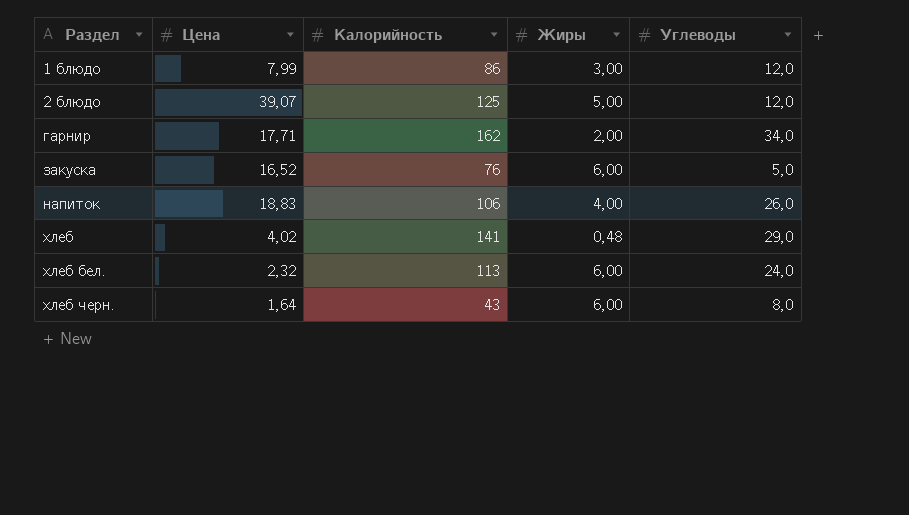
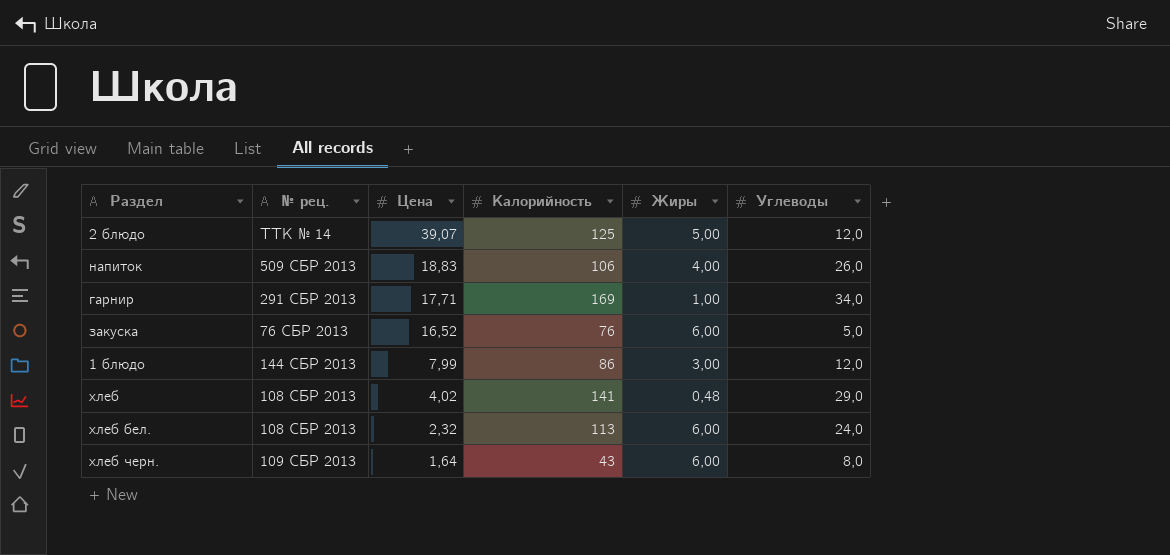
row order: Раздел ascending -> Цена descending
column № рец. | position: none -> 2
гарнир | Калорийность: 162 -> 169
гарнир | Жиры: 2,00 -> 1,00

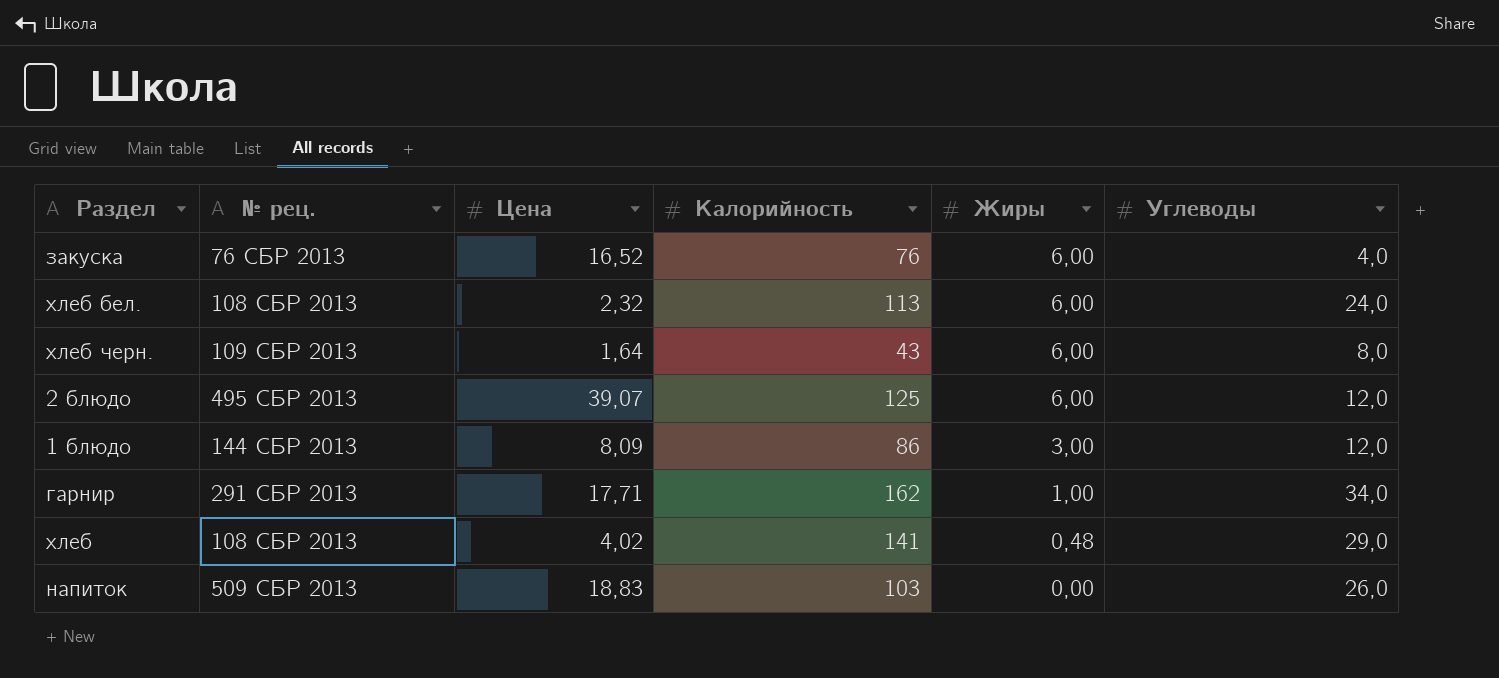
row order: Цена descending -> Жиры descending
закуска | Углеводы: 5,0 -> 4,0
2 блюдо | № рец.: ТТК № 14 -> 495 СБР 2013
2 блюдо | Жиры: 5,00 -> 6,00
1 блюдо | Цена: 7,99 -> 8,09
гарнир | Калорийность: 169 -> 162
напиток | Калорийность: 106 -> 103
напиток | Жиры: 4,00 -> 0,00

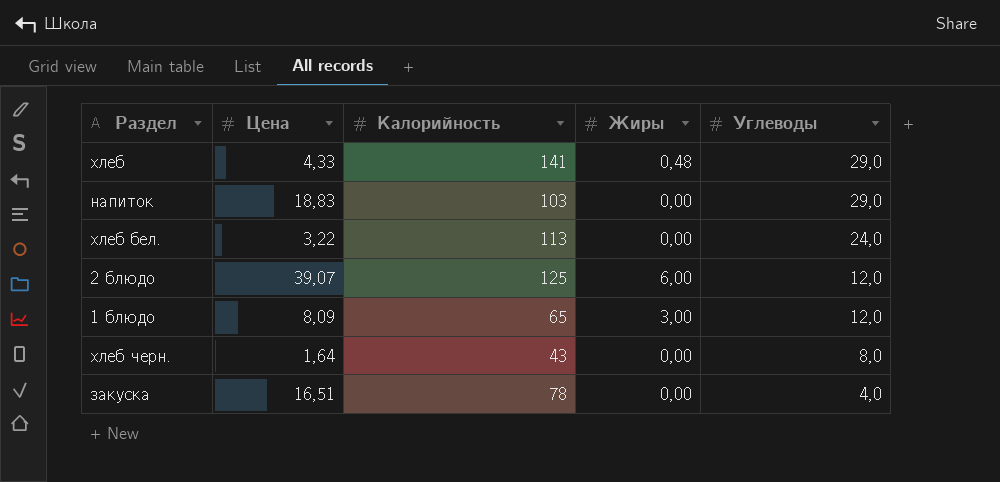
row order: Жиры descending -> Углеводы descending
column № рец. | position: 2 -> none
row гарнир: 291 СБР 2013 | 17,71 | 162 | 1,00 | 34,0 -> none
хлеб | Цена: 4,02 -> 4,33
напиток | Углеводы: 26,0 -> 29,0
хлеб бел. | Цена: 2,32 -> 3,22
хлеб бел. | Жиры: 6,00 -> 0,00
1 блюдо | Калорийность: 86 -> 65
хлеб черн. | Жиры: 6,00 -> 0,00
закуска | Цена: 16,52 -> 16,51
закуска | Калорийность: 76 -> 78
закуска | Жиры: 6,00 -> 0,00

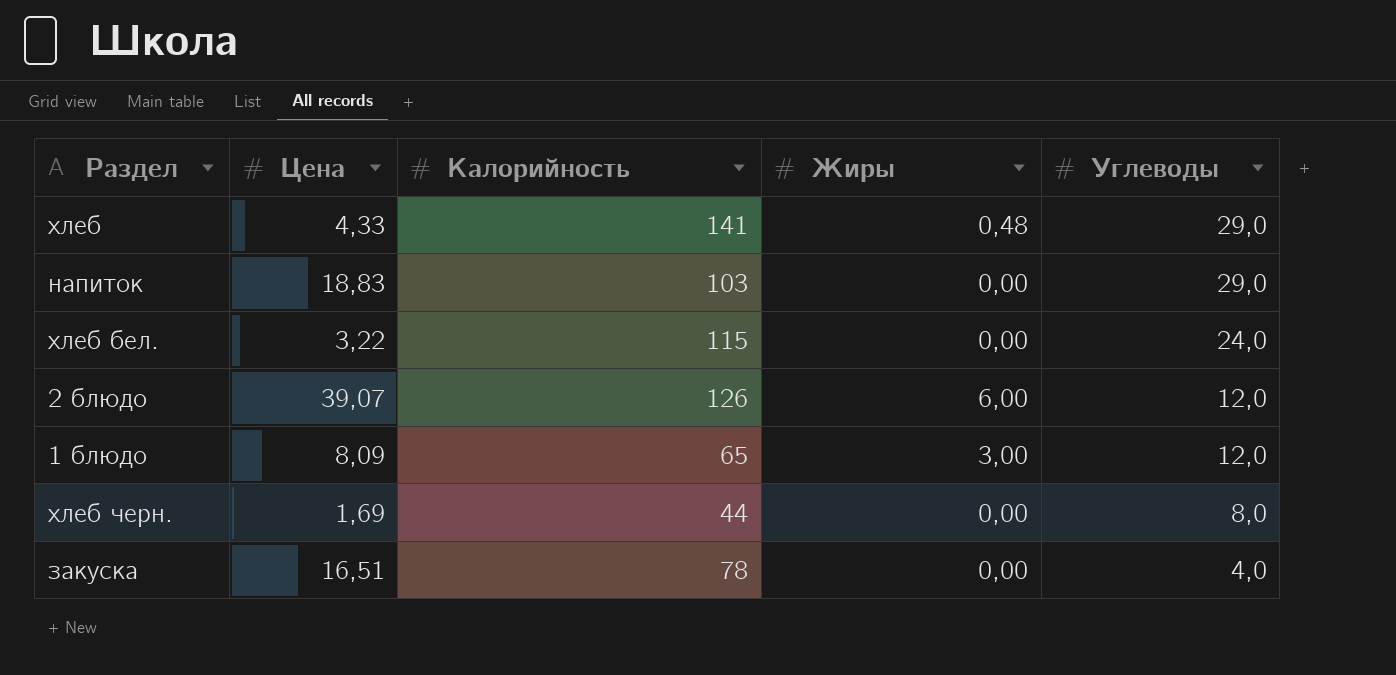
хлеб бел. | Калорийность: 113 -> 115
2 блюдо | Калорийность: 125 -> 126
хлеб черн. | Цена: 1,64 -> 1,69
хлеб черн. | Калорийность: 43 -> 44

